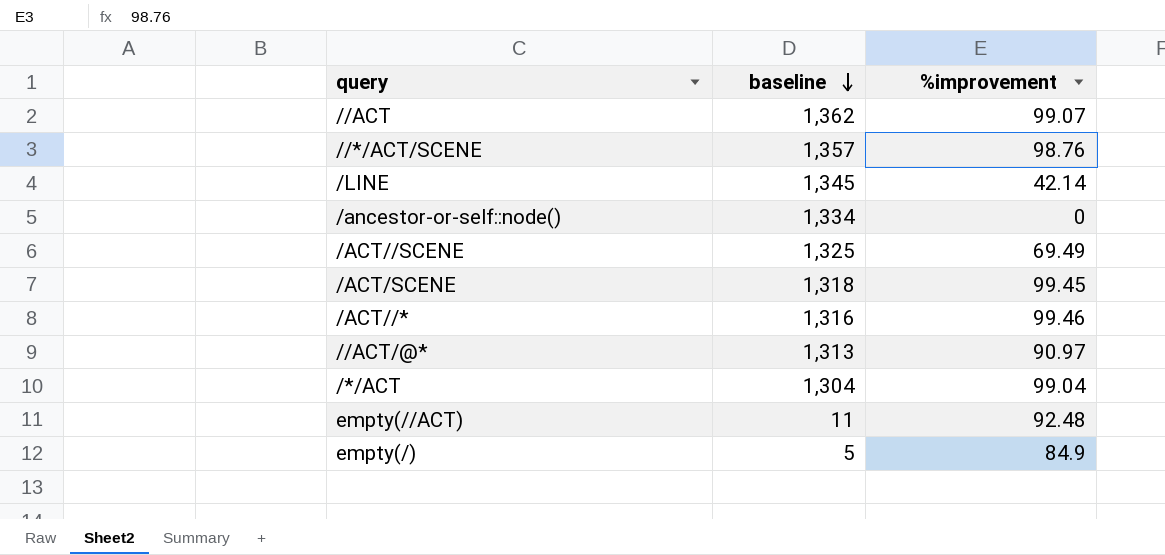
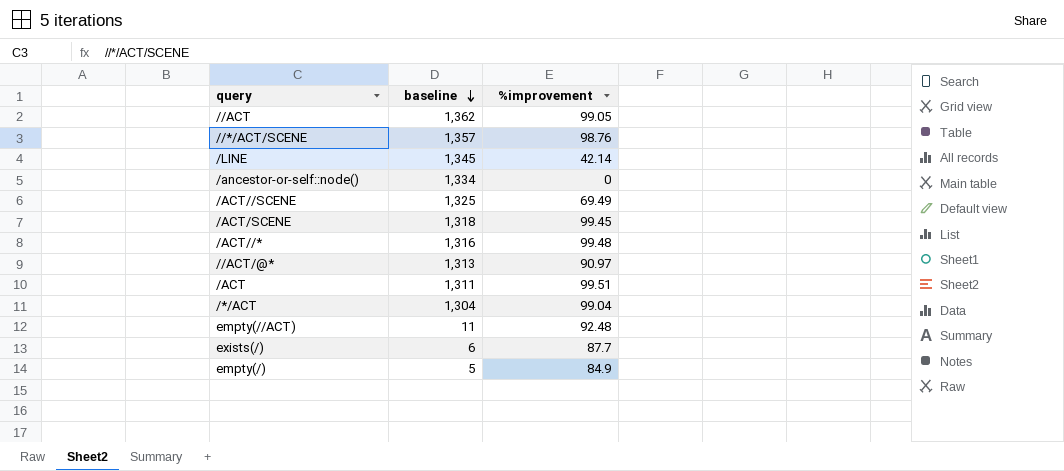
//ACT | %improvement: 99.07 -> 99.05
/ACT//* | %improvement: 99.46 -> 99.48
row /ACT: none -> 1,311 | 99.51
row exists(/): none -> 6 | 87.7

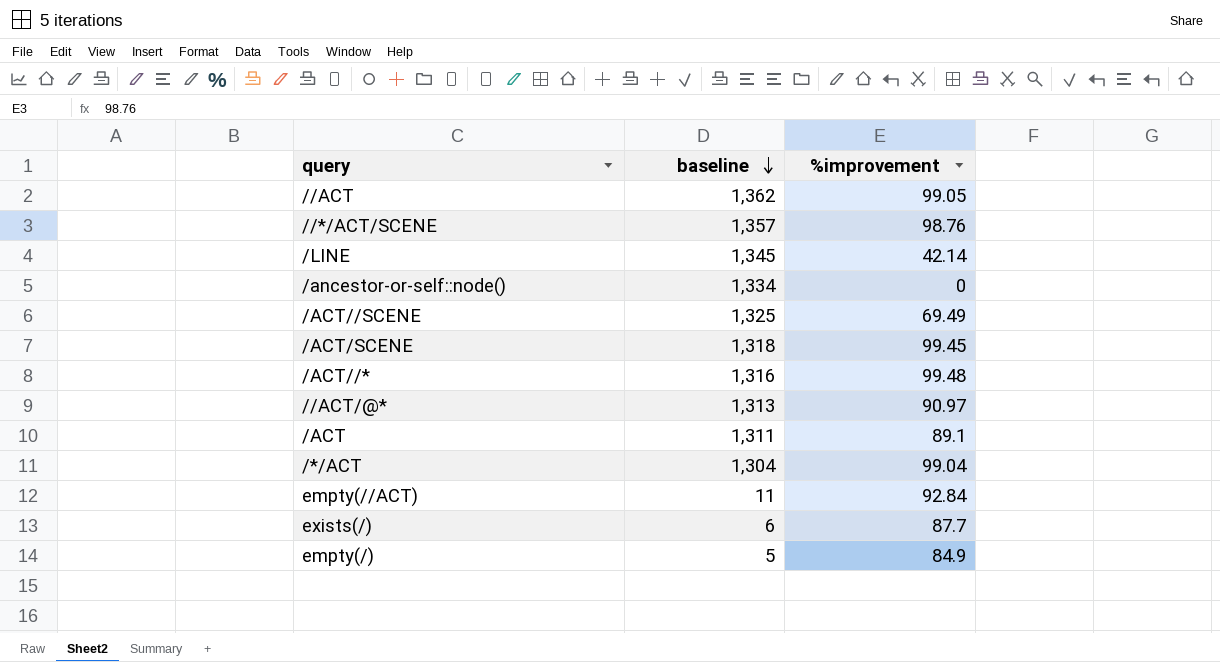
/ACT | %improvement: 99.51 -> 89.1
empty(//ACT) | %improvement: 92.48 -> 92.84

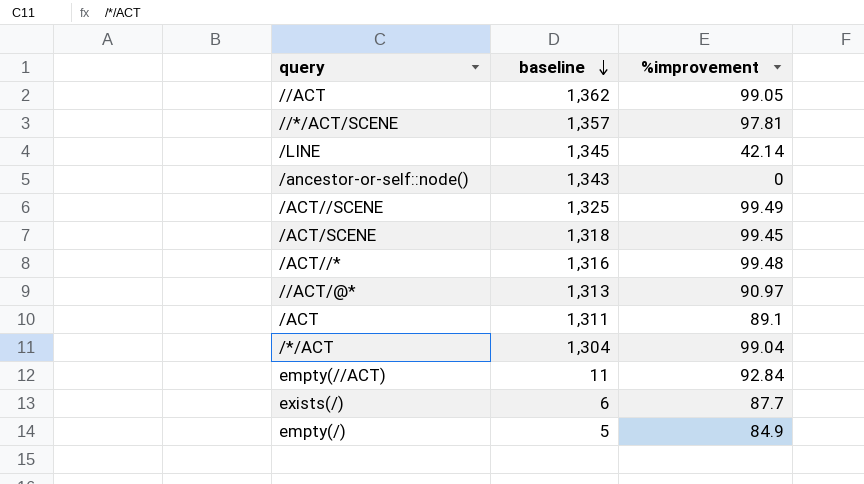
//*/ACT/SCENE | %improvement: 98.76 -> 97.81
/ancestor-or-self::node() | baseline: 1,334 -> 1,343
/ACT//SCENE | %improvement: 69.49 -> 99.49

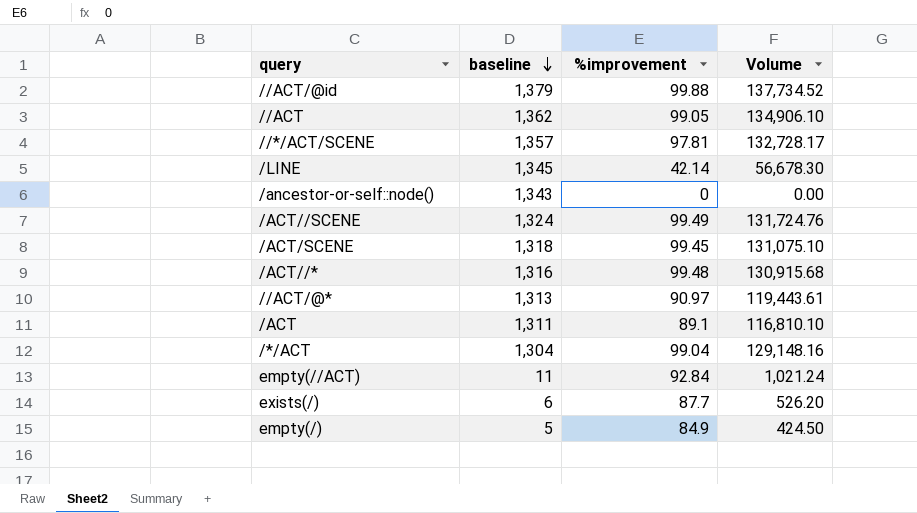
column Volume | formula: none -> [baseline] * [%improvement]
row //ACT/@id: none -> 1,379 | 99.88 | 137,734.52
/ACT//SCENE | baseline: 1,325 -> 1,324

